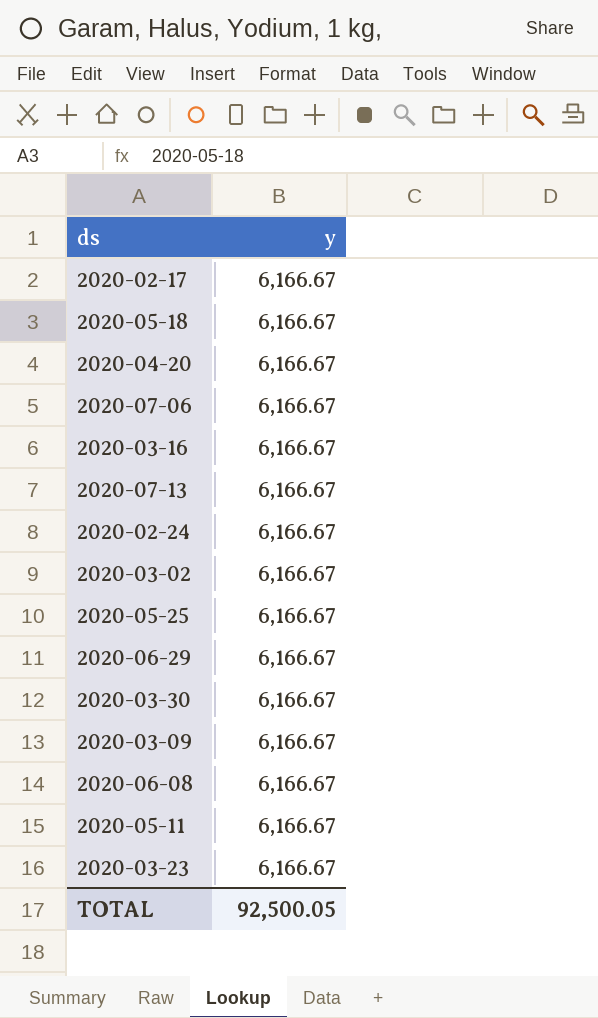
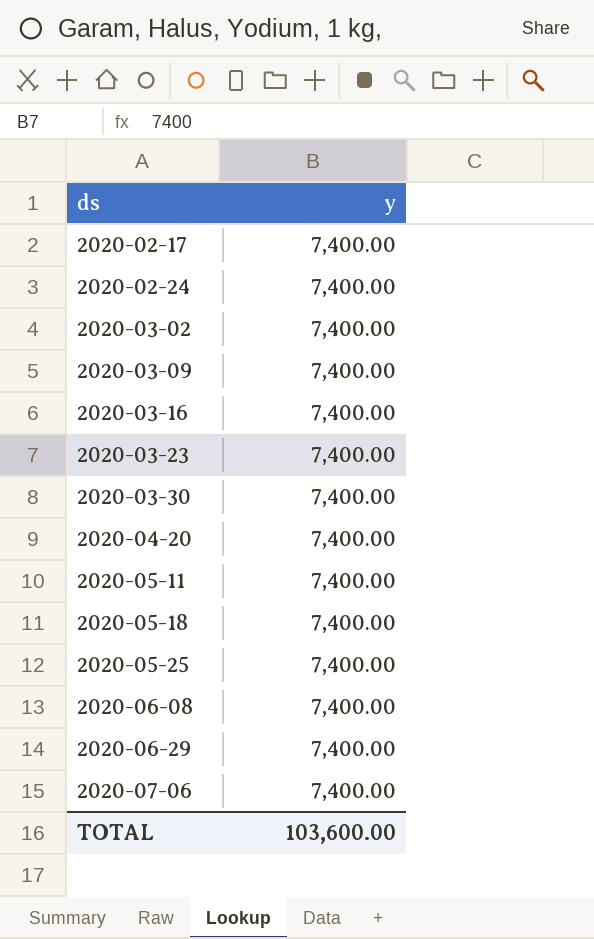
row order: none -> ds ascending
row 2020-07-13: 6,166.67 -> none
2020-02-17 | y: 6,166.67 -> 7,400.00
2020-02-24 | y: 6,166.67 -> 7,400.00
2020-03-02 | y: 6,166.67 -> 7,400.00
2020-03-09 | y: 6,166.67 -> 7,400.00
2020-03-16 | y: 6,166.67 -> 7,400.00
2020-03-23 | y: 6,166.67 -> 7,400.00
2020-03-30 | y: 6,166.67 -> 7,400.00
2020-04-20 | y: 6,166.67 -> 7,400.00
2020-05-11 | y: 6,166.67 -> 7,400.00
2020-05-18 | y: 6,166.67 -> 7,400.00
2020-05-25 | y: 6,166.67 -> 7,400.00
2020-06-08 | y: 6,166.67 -> 7,400.00
2020-06-29 | y: 6,166.67 -> 7,400.00
2020-07-06 | y: 6,166.67 -> 7,400.00
TOTAL | y: 92,500.05 -> 103,600.00

